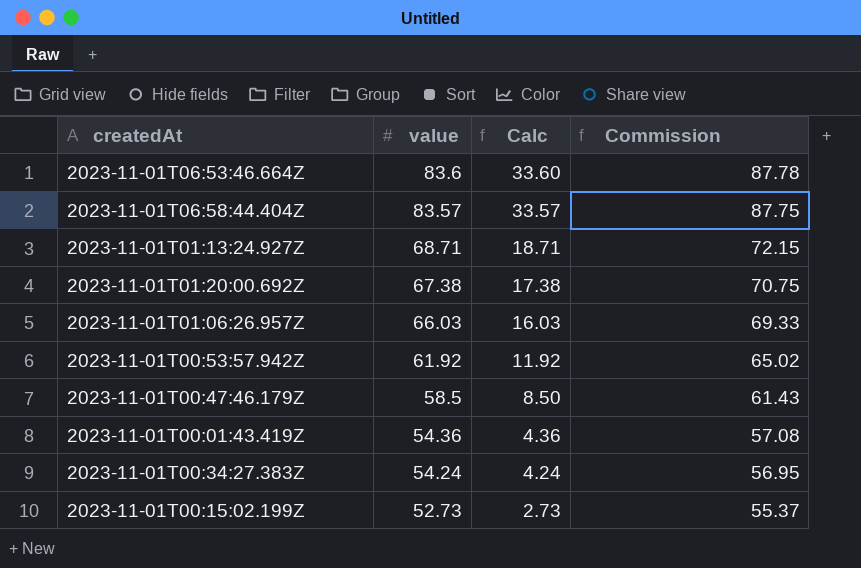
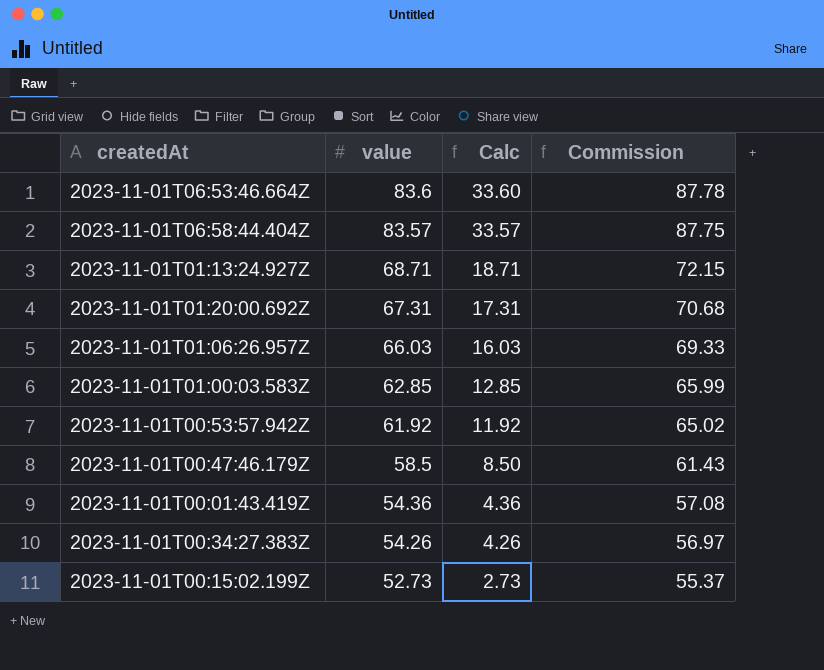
2023-11-01T01:20:00.692Z | value: 67.38 -> 67.31
2023-11-01T01:20:00.692Z | Calc: 17.38 -> 17.31
2023-11-01T01:20:00.692Z | Commission: 70.75 -> 70.68
row 2023-11-01T01:00:03.583Z: none -> 62.85 | 12.85 | 65.99
2023-11-01T00:34:27.383Z | value: 54.24 -> 54.26
2023-11-01T00:34:27.383Z | Calc: 4.24 -> 4.26
2023-11-01T00:34:27.383Z | Commission: 56.95 -> 56.97

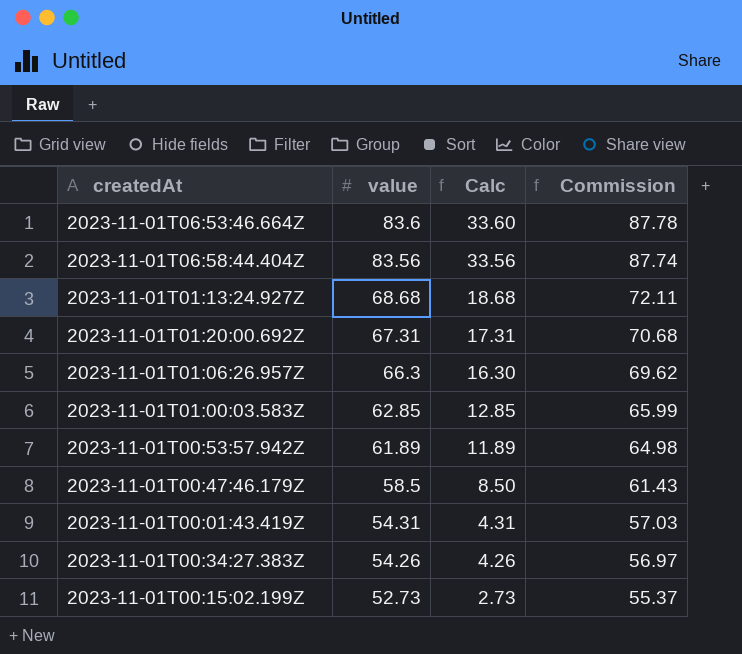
2023-11-01T06:58:44.404Z | value: 83.57 -> 83.56
2023-11-01T06:58:44.404Z | Calc: 33.57 -> 33.56
2023-11-01T06:58:44.404Z | Commission: 87.75 -> 87.74
2023-11-01T01:13:24.927Z | value: 68.71 -> 68.68
2023-11-01T01:13:24.927Z | Calc: 18.71 -> 18.68
2023-11-01T01:13:24.927Z | Commission: 72.15 -> 72.11
2023-11-01T01:06:26.957Z | value: 66.03 -> 66.3
2023-11-01T01:06:26.957Z | Calc: 16.03 -> 16.30
2023-11-01T01:06:26.957Z | Commission: 69.33 -> 69.62
2023-11-01T00:53:57.942Z | value: 61.92 -> 61.89
2023-11-01T00:53:57.942Z | Calc: 11.92 -> 11.89
2023-11-01T00:53:57.942Z | Commission: 65.02 -> 64.98
2023-11-01T00:01:43.419Z | value: 54.36 -> 54.31
2023-11-01T00:01:43.419Z | Calc: 4.36 -> 4.31
2023-11-01T00:01:43.419Z | Commission: 57.08 -> 57.03

